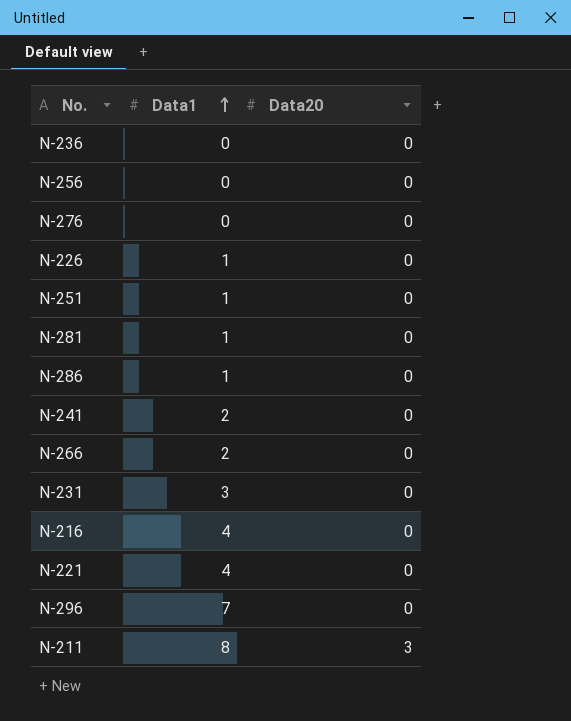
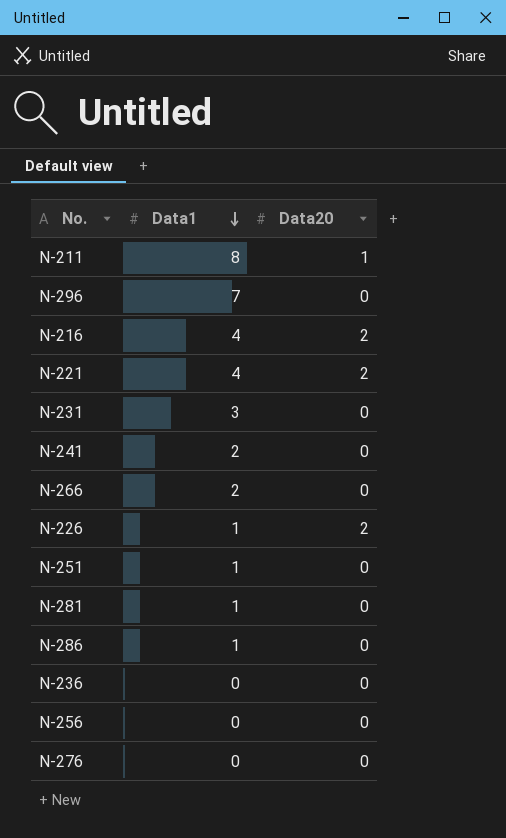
row order: Data1 ascending -> Data1 descending
N-211 | Data20: 3 -> 1
N-216 | Data20: 0 -> 2
N-221 | Data20: 0 -> 2
N-226 | Data20: 0 -> 2

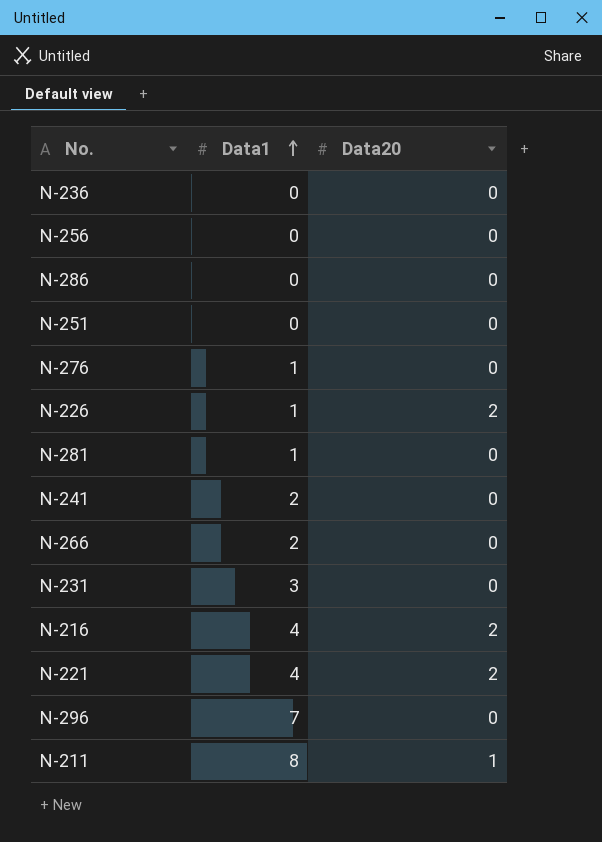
row order: Data1 descending -> Data1 ascending
N-286 | Data1: 1 -> 0
N-251 | Data1: 1 -> 0
N-276 | Data1: 0 -> 1

